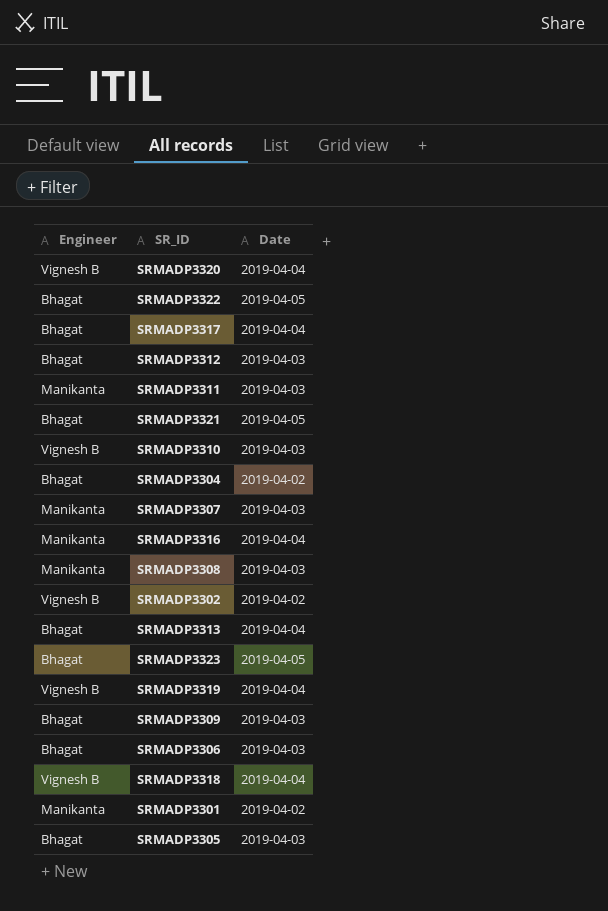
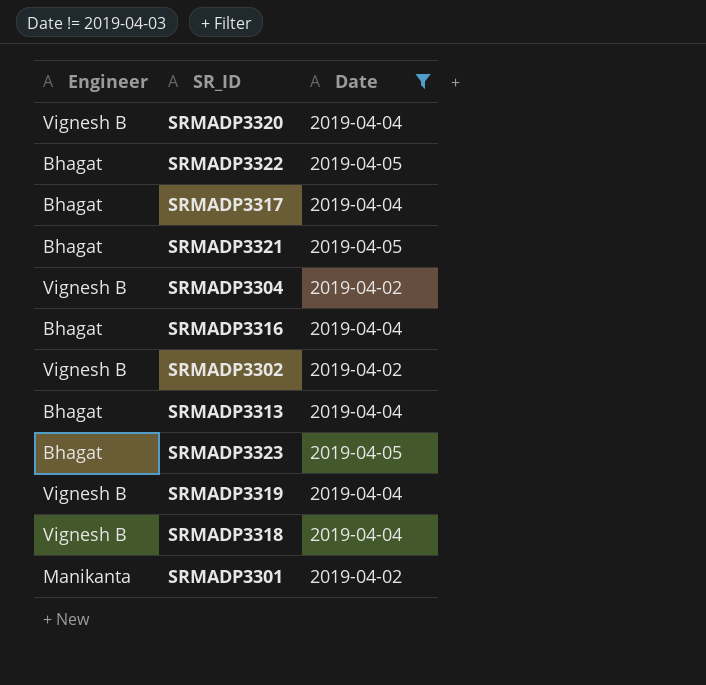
filter: none -> Date != 2019-04-03
SRMADP3304 | Engineer: Bhagat -> Vignesh B
SRMADP3316 | Engineer: Manikanta -> Bhagat

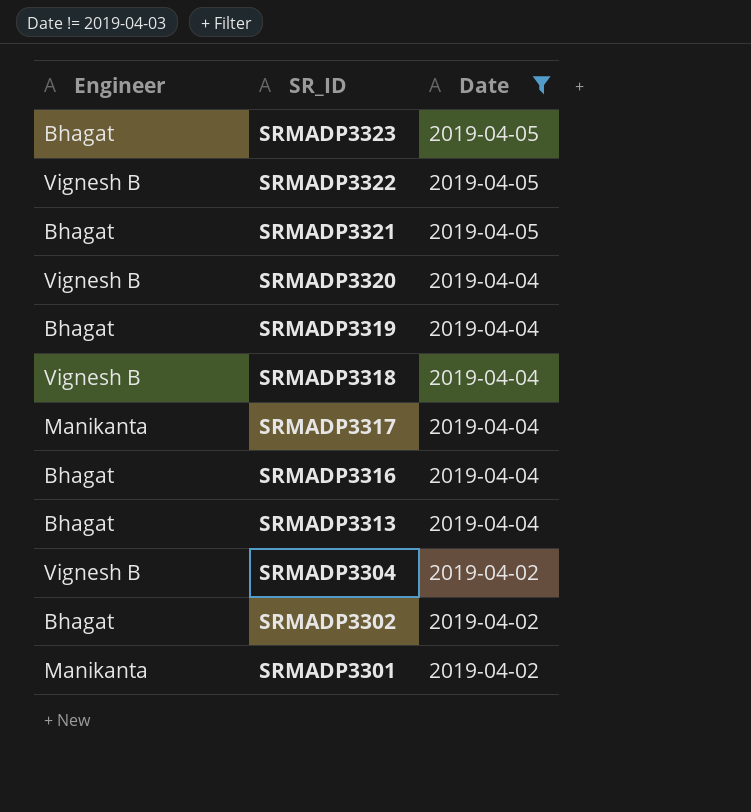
row order: none -> SR_ID descending
SRMADP3322 | Engineer: Bhagat -> Vignesh B
SRMADP3319 | Engineer: Vignesh B -> Bhagat
SRMADP3317 | Engineer: Bhagat -> Manikanta
SRMADP3302 | Engineer: Vignesh B -> Bhagat

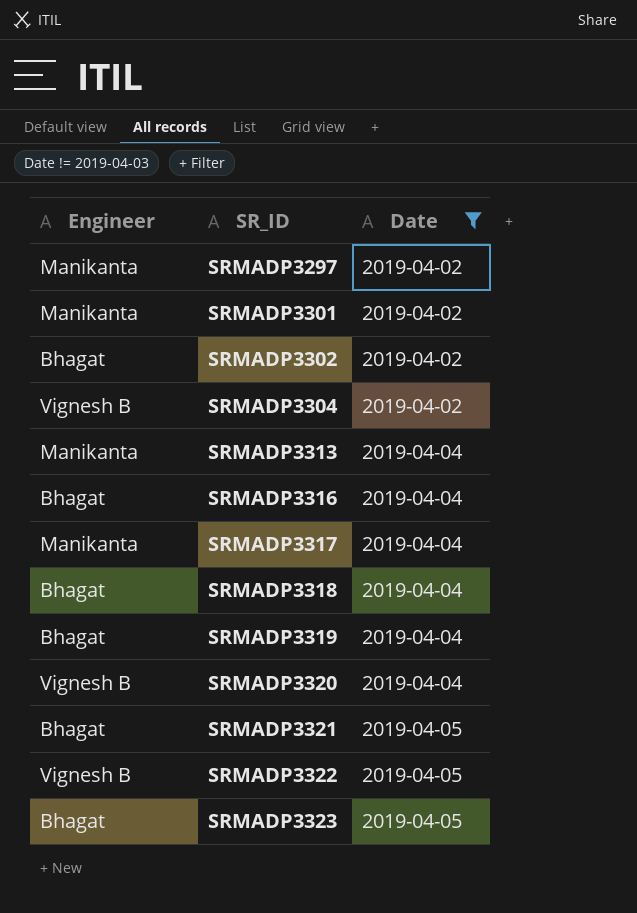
row order: SR_ID descending -> SR_ID ascending
row SRMADP3297: none -> Manikanta | 2019-04-02
SRMADP3313 | Engineer: Bhagat -> Manikanta
SRMADP3318 | Engineer: Vignesh B -> Bhagat

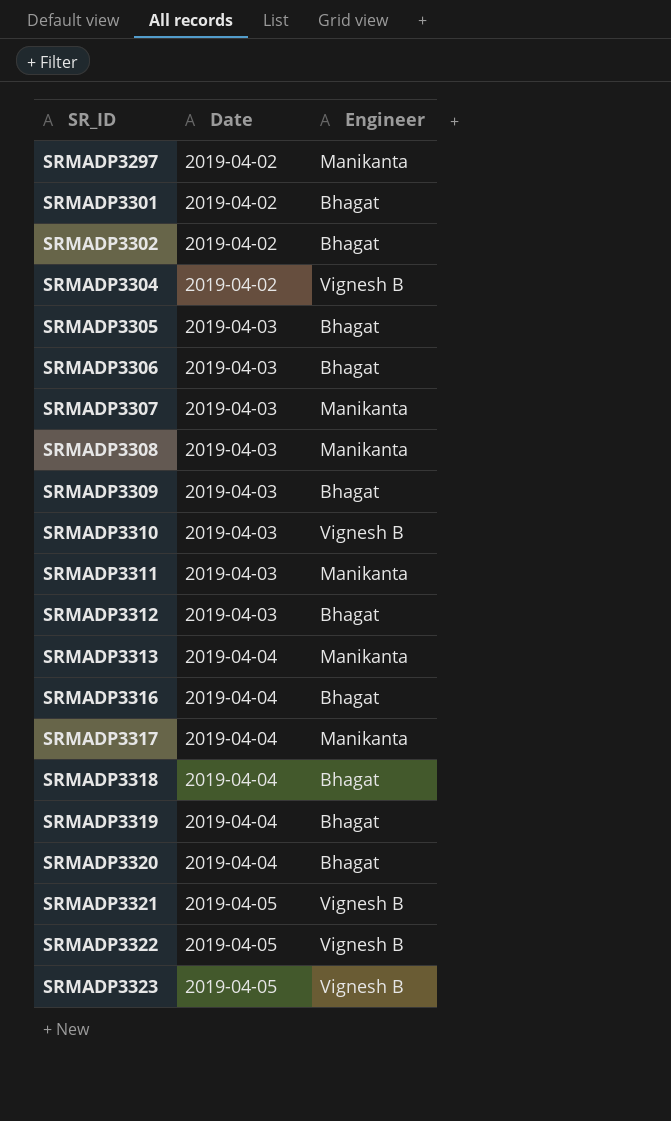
filter: Date != 2019-04-03 -> none
column Engineer | position: 1 -> 3
SRMADP3301 | Engineer: Manikanta -> Bhagat
SRMADP3320 | Engineer: Vignesh B -> Bhagat
SRMADP3321 | Engineer: Bhagat -> Vignesh B
SRMADP3323 | Engineer: Bhagat -> Vignesh B

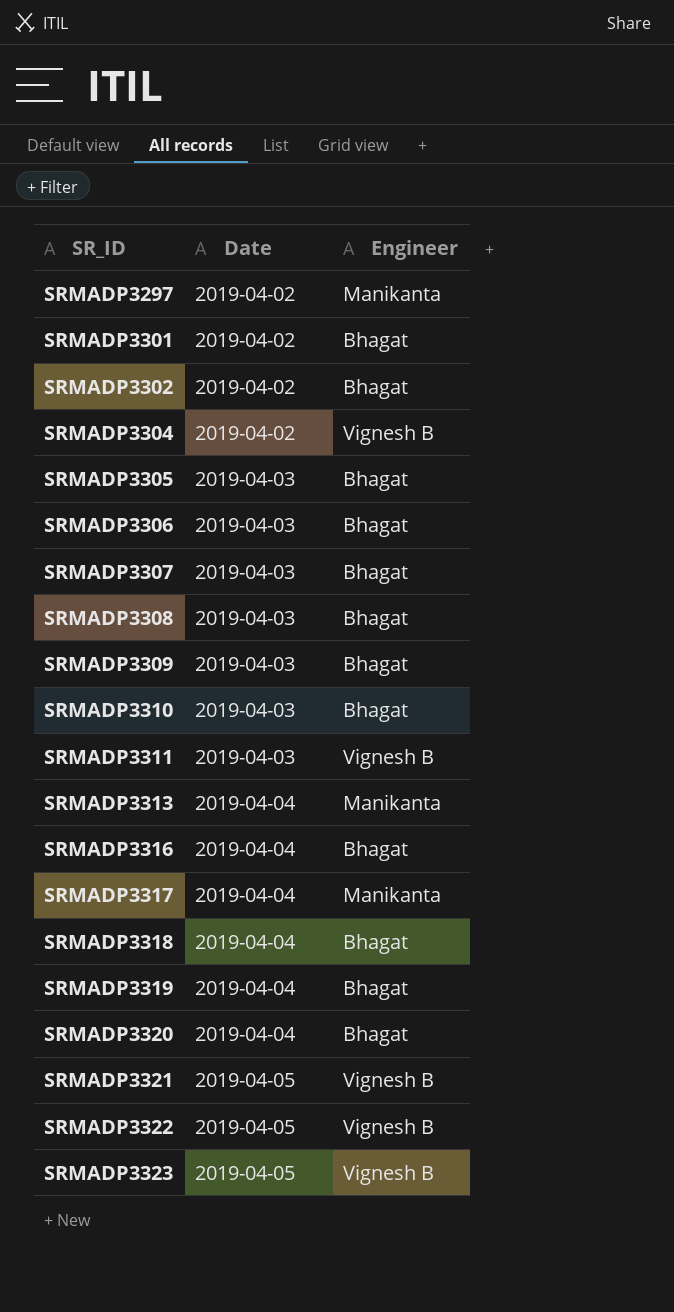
row SRMADP3312: 2019-04-03 | Bhagat -> none
SRMADP3307 | Engineer: Manikanta -> Bhagat
SRMADP3308 | Engineer: Manikanta -> Bhagat
SRMADP3310 | Engineer: Vignesh B -> Bhagat
SRMADP3311 | Engineer: Manikanta -> Vignesh B

